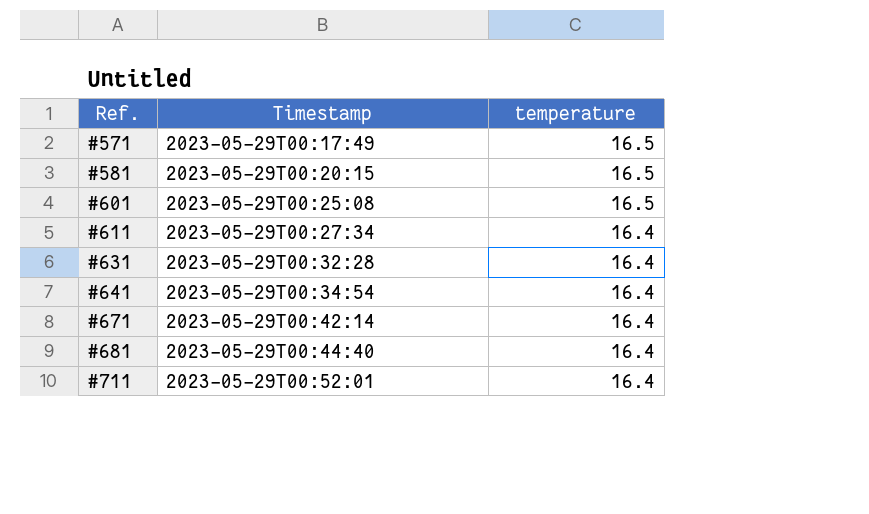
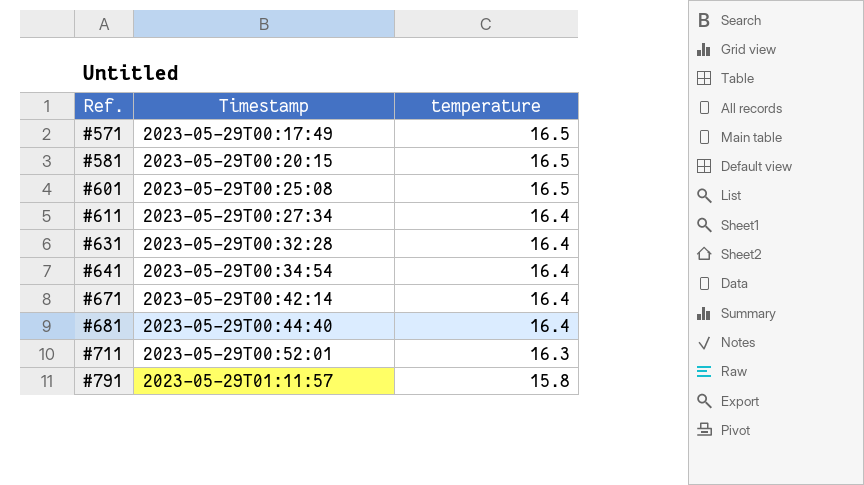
#711 | temperature: 16.4 -> 16.3
row #791: none -> 2023-05-29T01:11:57 | 15.8

